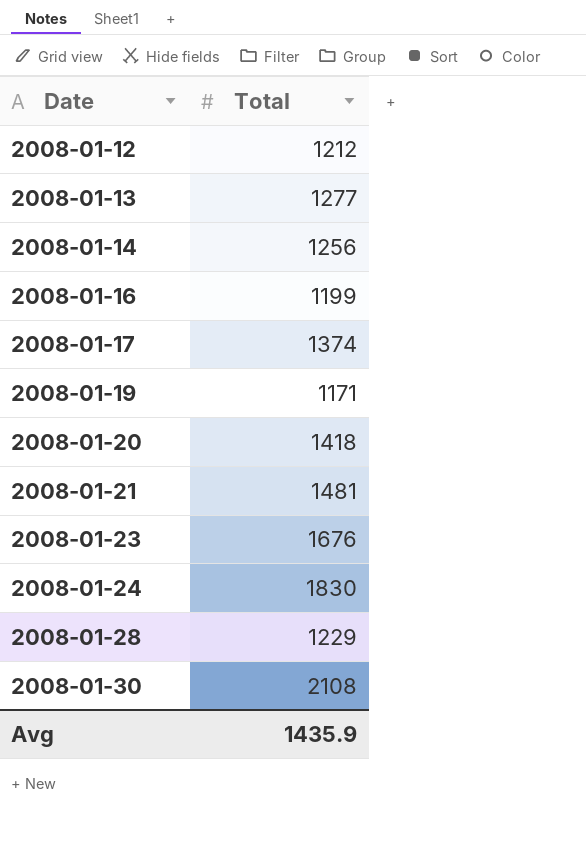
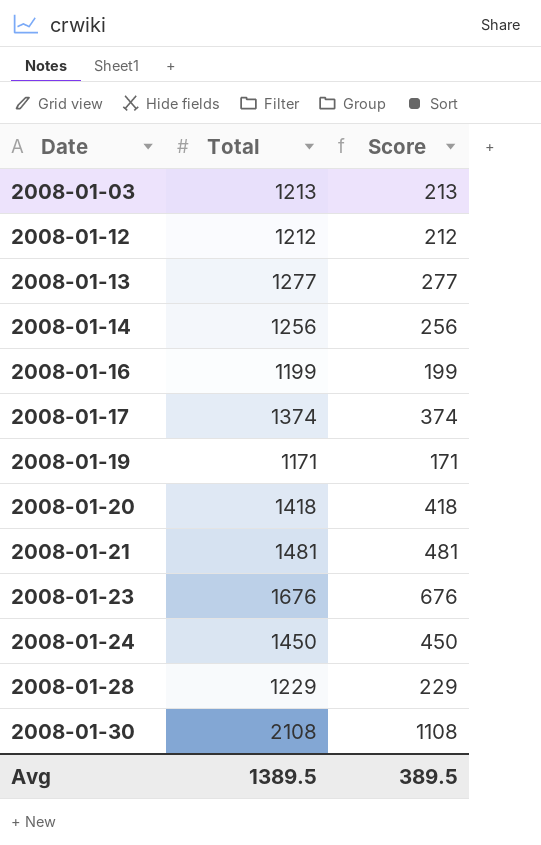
column Score | formula: none -> [Total] - 1000
row 2008-01-03: none -> 1213 | 213
2008-01-24 | Total: 1830 -> 1450
Avg | Total: 1435.9 -> 1389.5

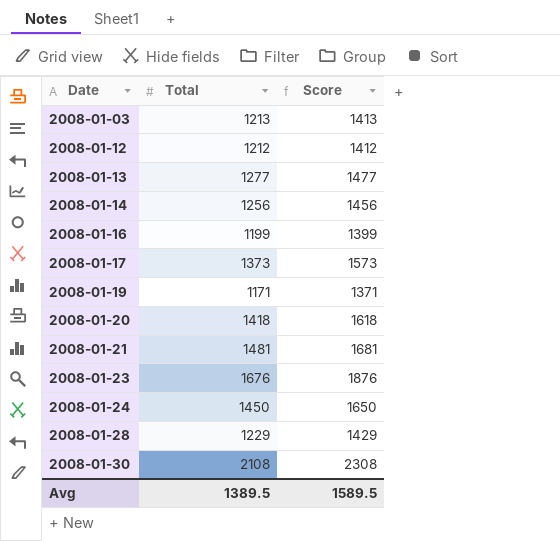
column Score | formula: [Total] - 1000 -> [Total] + 200
2008-01-17 | Total: 1374 -> 1373
Avg | Score: 389.5 -> 1589.5

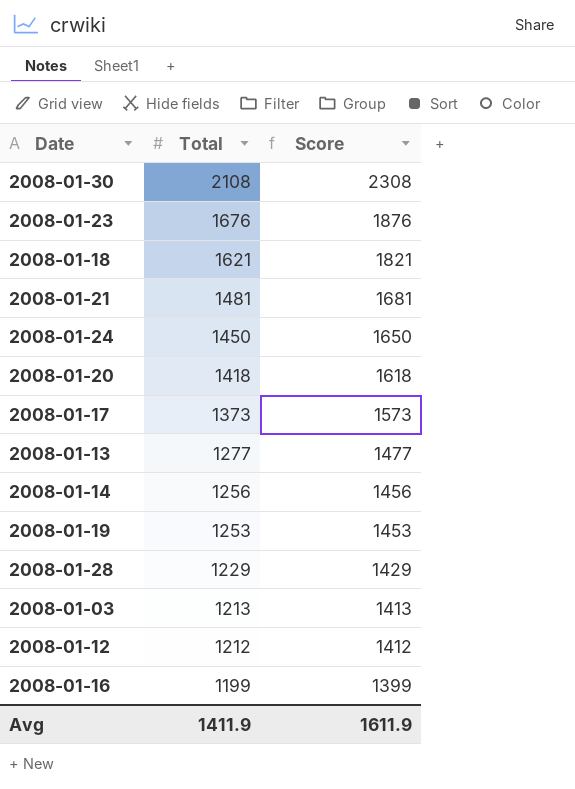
row order: Date ascending -> Total descending
row 2008-01-18: none -> 1621 | 1821
2008-01-19 | Total: 1171 -> 1253
2008-01-19 | Score: 1371 -> 1453
Avg | Total: 1389.5 -> 1411.9
Avg | Score: 1589.5 -> 1611.9

